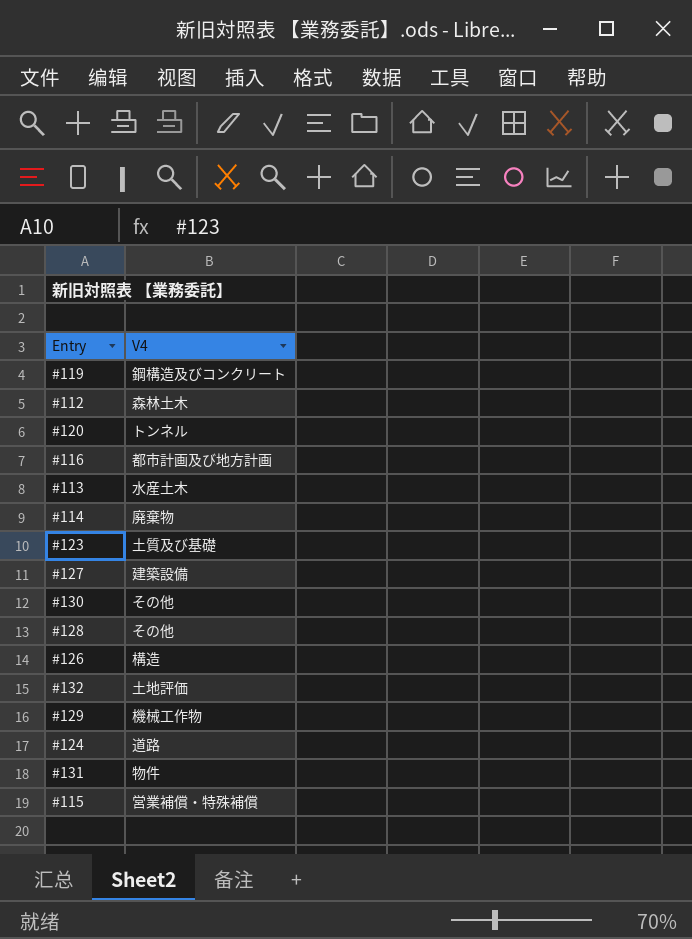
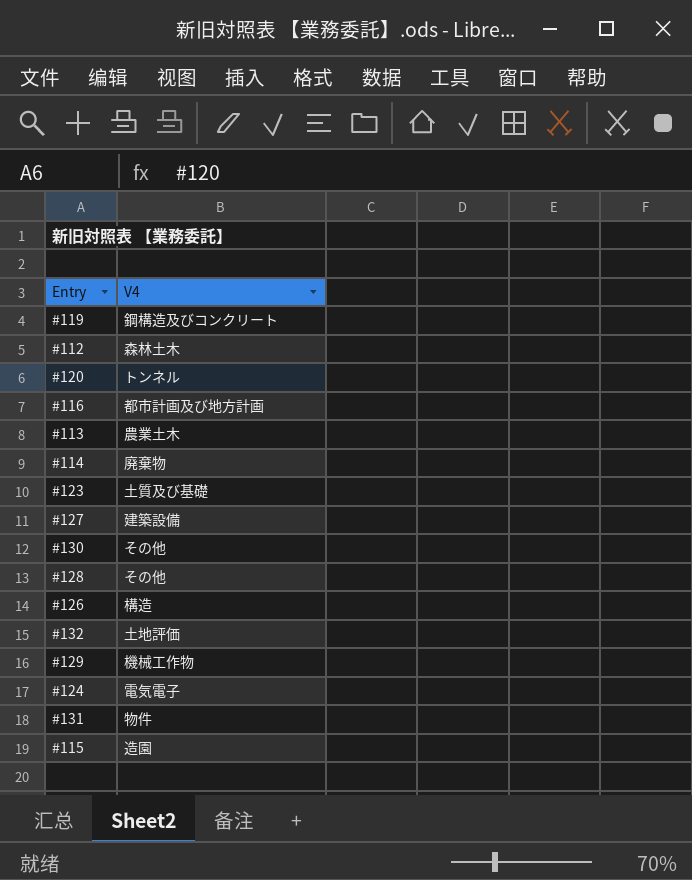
#113 | V4: 水産土木 -> 農業土木
#124 | V4: 道路 -> 電気電子
#115 | V4: 営業補償・特殊補償 -> 造園

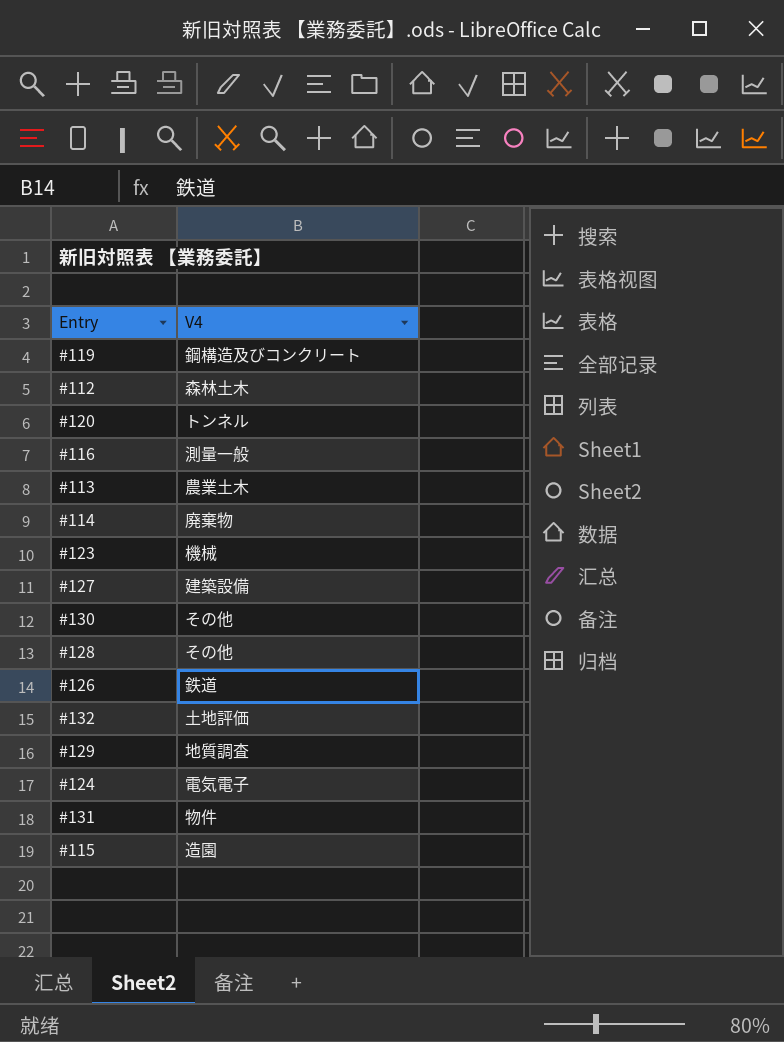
#116 | V4: 都市計画及び地方計画 -> 測量一般
#123 | V4: 土質及び基礎 -> 機械
#126 | V4: 構造 -> 鉄道
#129 | V4: 機械工作物 -> 地質調査

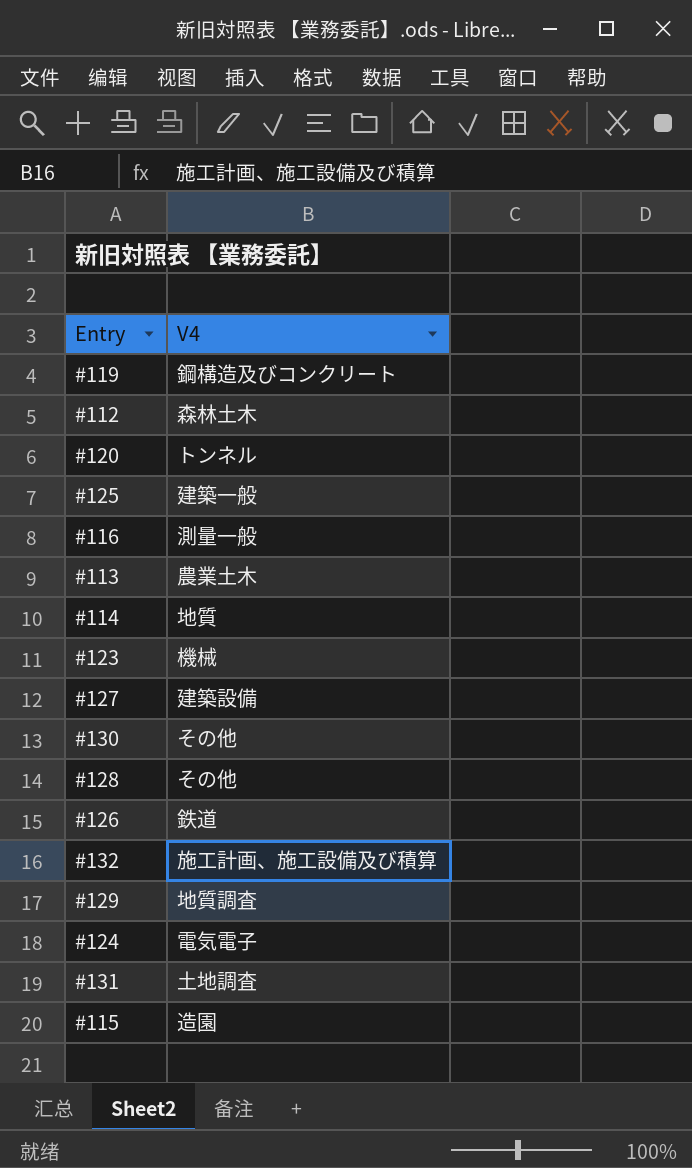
row #125: none -> 建築一般
#114 | V4: 廃棄物 -> 地質
#132 | V4: 土地評価 -> 施工計画、施工設備及び積算
#131 | V4: 物件 -> 土地調査

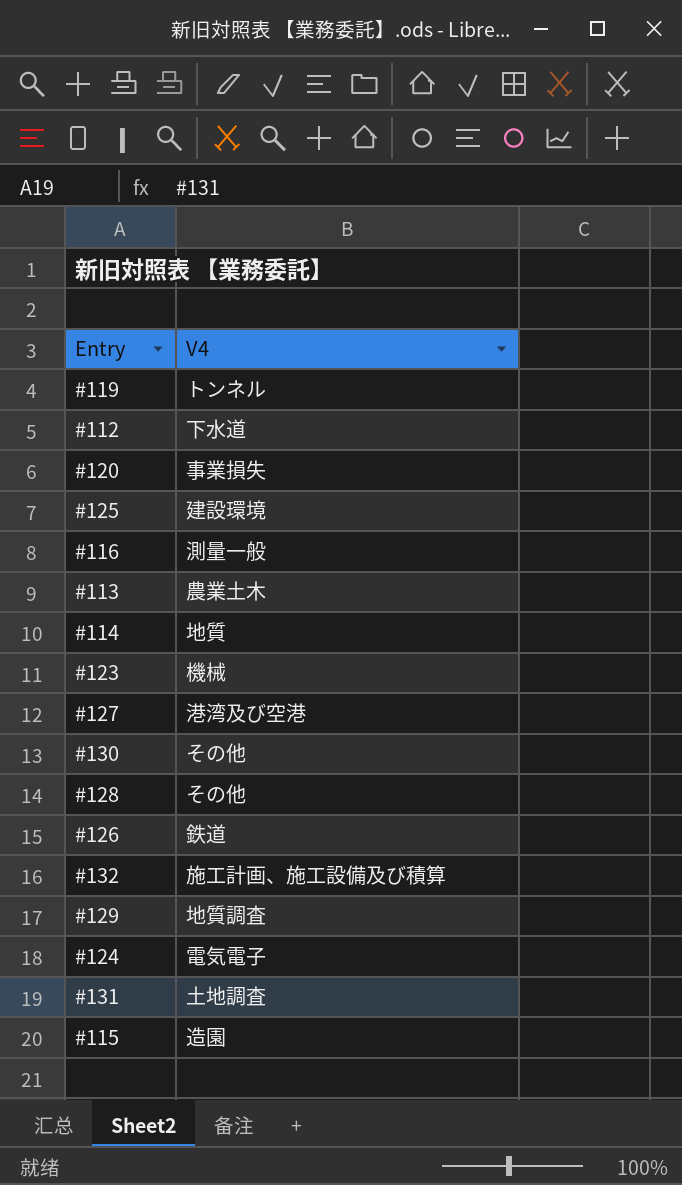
#119 | V4: 鋼構造及びコンクリート -> トンネル
#112 | V4: 森林土木 -> 下水道
#120 | V4: トンネル -> 事業損失
#125 | V4: 建築一般 -> 建設環境
#127 | V4: 建築設備 -> 港湾及び空港

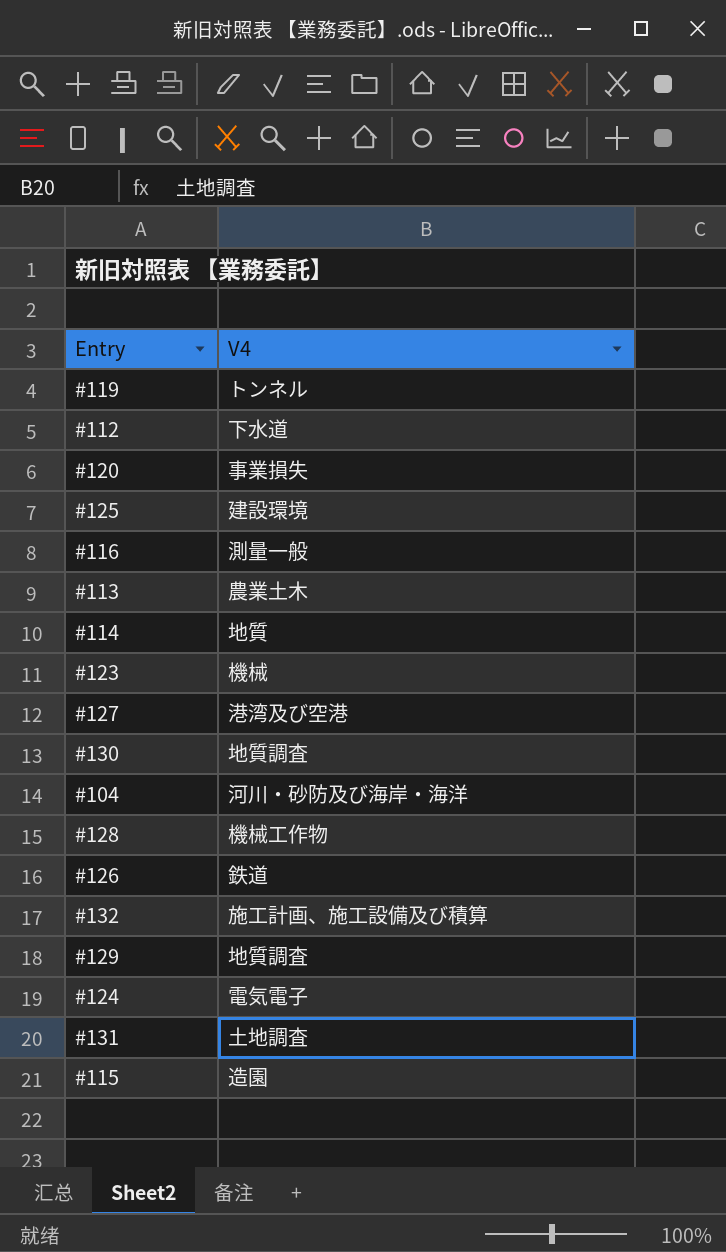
#130 | V4: その他 -> 地質調査
row #104: none -> 河川・砂防及び海岸・海洋
#128 | V4: その他 -> 機械工作物

